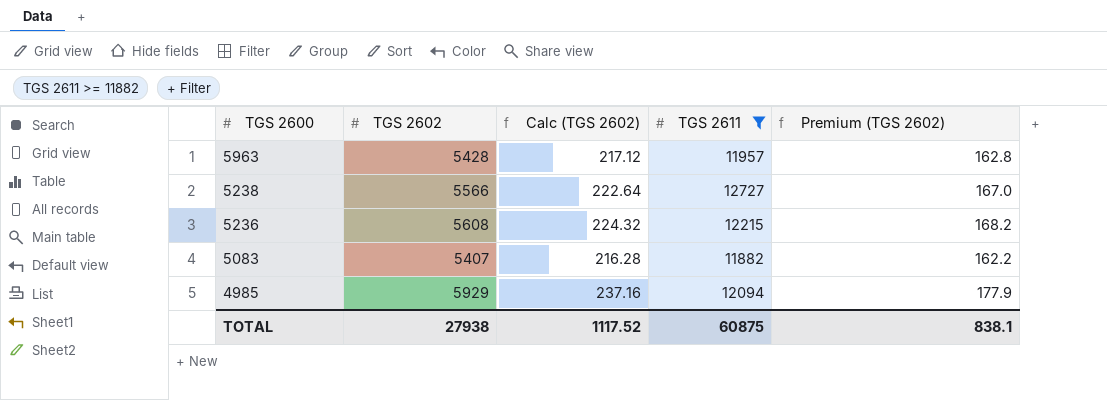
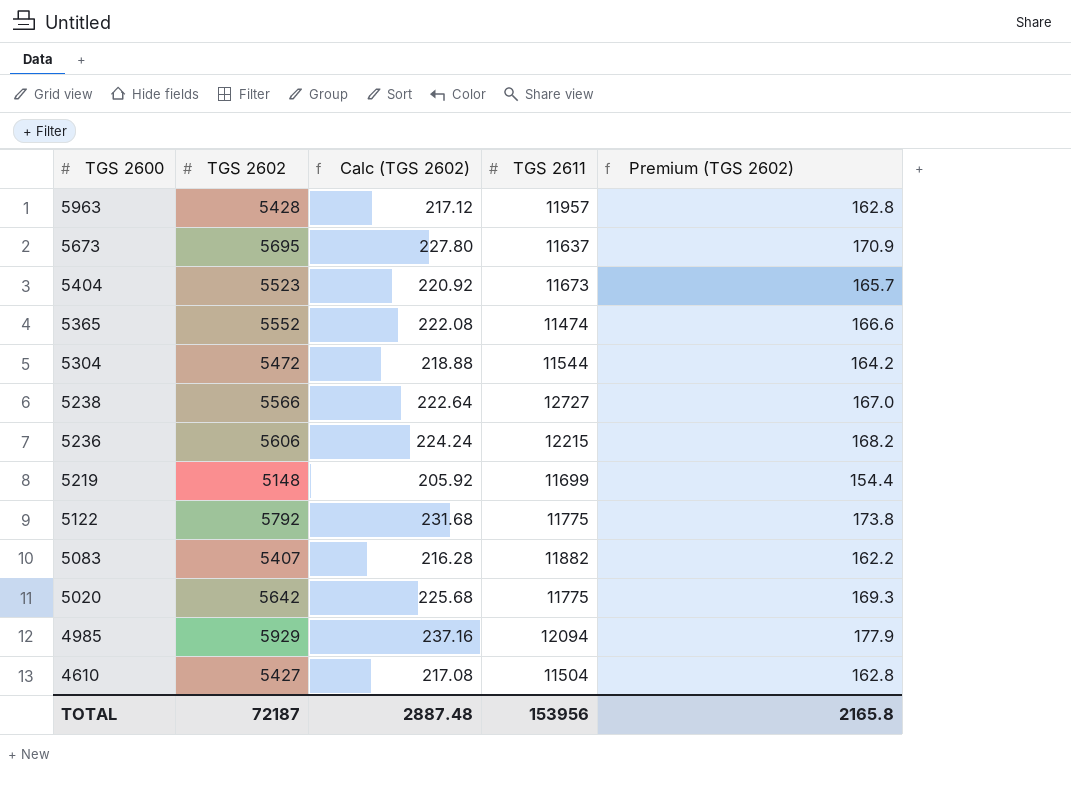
filter: TGS 2611 >= 11882 -> none
5236 | TGS 2602: 5608 -> 5606
5236 | Calc (TGS 2602): 224.32 -> 224.24
TOTAL | TGS 2602: 27938 -> 72187
TOTAL | Calc (TGS 2602): 1117.52 -> 2887.48
TOTAL | TGS 2611: 60875 -> 153956
TOTAL | Premium (TGS 2602): 838.1 -> 2165.8

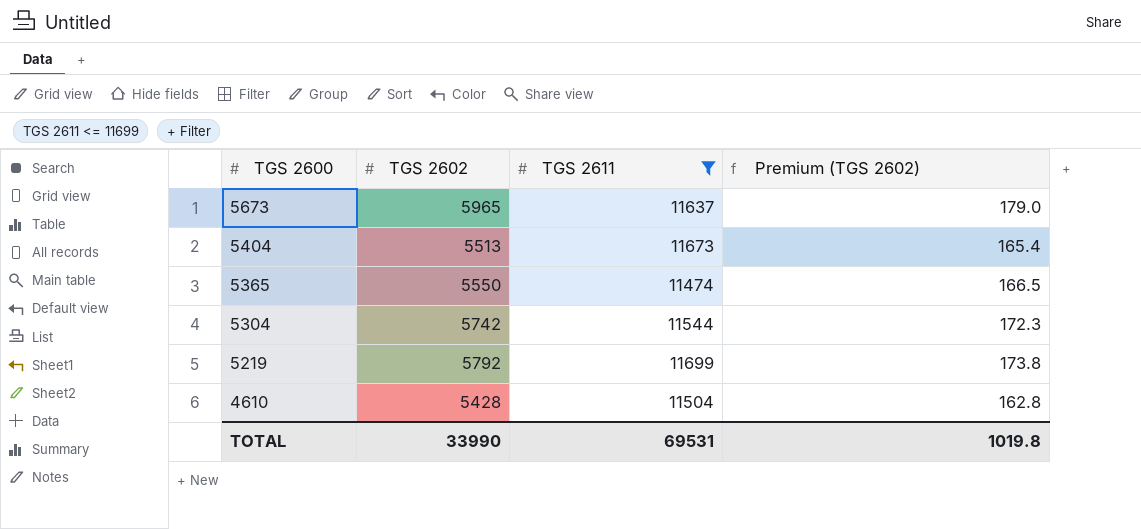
filter: none -> TGS 2611 <= 11699
column Calc (TGS 2602) | formula: [TGS 2602] * 0.04 -> none
5673 | TGS 2602: 5695 -> 5965
5673 | Premium (TGS 2602): 170.9 -> 179.0
5404 | TGS 2602: 5523 -> 5513
5404 | Premium (TGS 2602): 165.7 -> 165.4
5365 | TGS 2602: 5552 -> 5550
5365 | Premium (TGS 2602): 166.6 -> 166.5
5304 | TGS 2602: 5472 -> 5742
5304 | Premium (TGS 2602): 164.2 -> 172.3
5219 | TGS 2602: 5148 -> 5792
5219 | Premium (TGS 2602): 154.4 -> 173.8
4610 | TGS 2602: 5427 -> 5428
TOTAL | TGS 2602: 72187 -> 33990
TOTAL | TGS 2611: 153956 -> 69531
TOTAL | Premium (TGS 2602): 2165.8 -> 1019.8

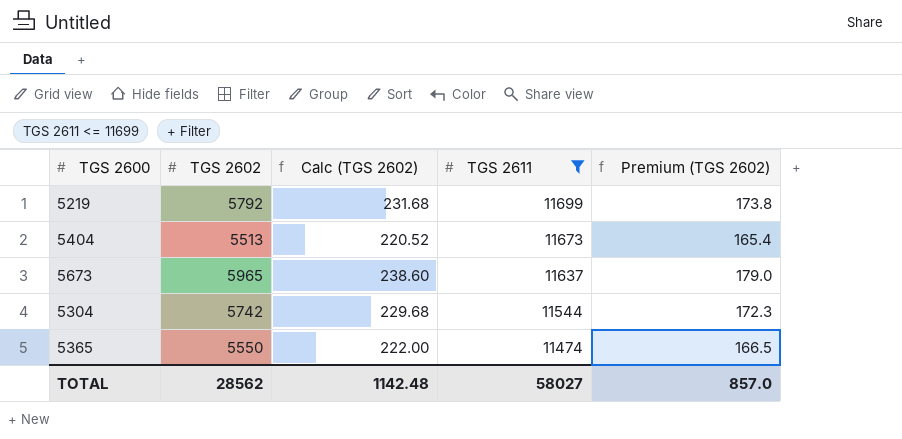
row order: TGS 2600 descending -> TGS 2611 descending
column Calc (TGS 2602) | formula: none -> [TGS 2602] * 0.04
row 4610: 5428 | 11504 | 162.8 -> none
TOTAL | TGS 2602: 33990 -> 28562
TOTAL | TGS 2611: 69531 -> 58027
TOTAL | Premium (TGS 2602): 1019.8 -> 857.0

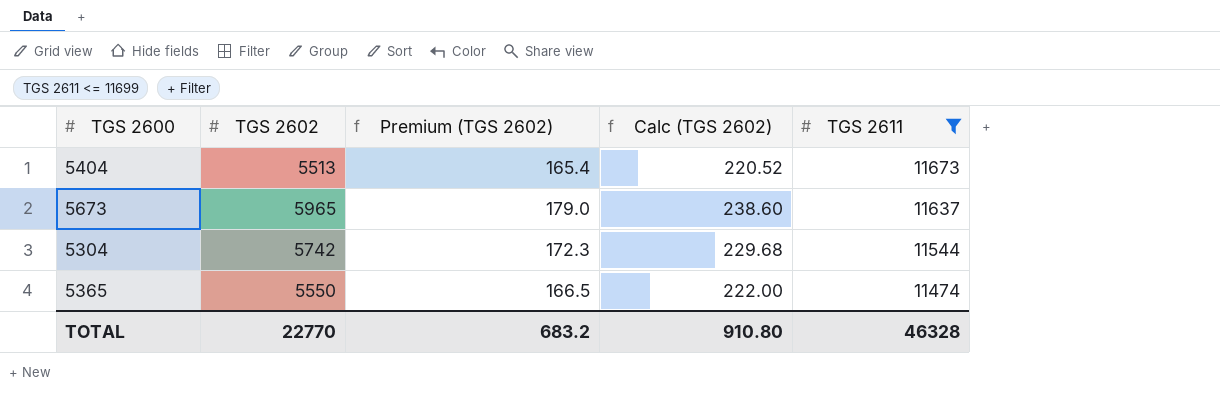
column Premium (TGS 2602) | position: 5 -> 3
row 5219: 5792 | 231.68 | 11699 | 173.8 -> none
TOTAL | TGS 2602: 28562 -> 22770
TOTAL | Premium (TGS 2602): 857.0 -> 683.2
TOTAL | Calc (TGS 2602): 1142.48 -> 910.80
TOTAL | TGS 2611: 58027 -> 46328

